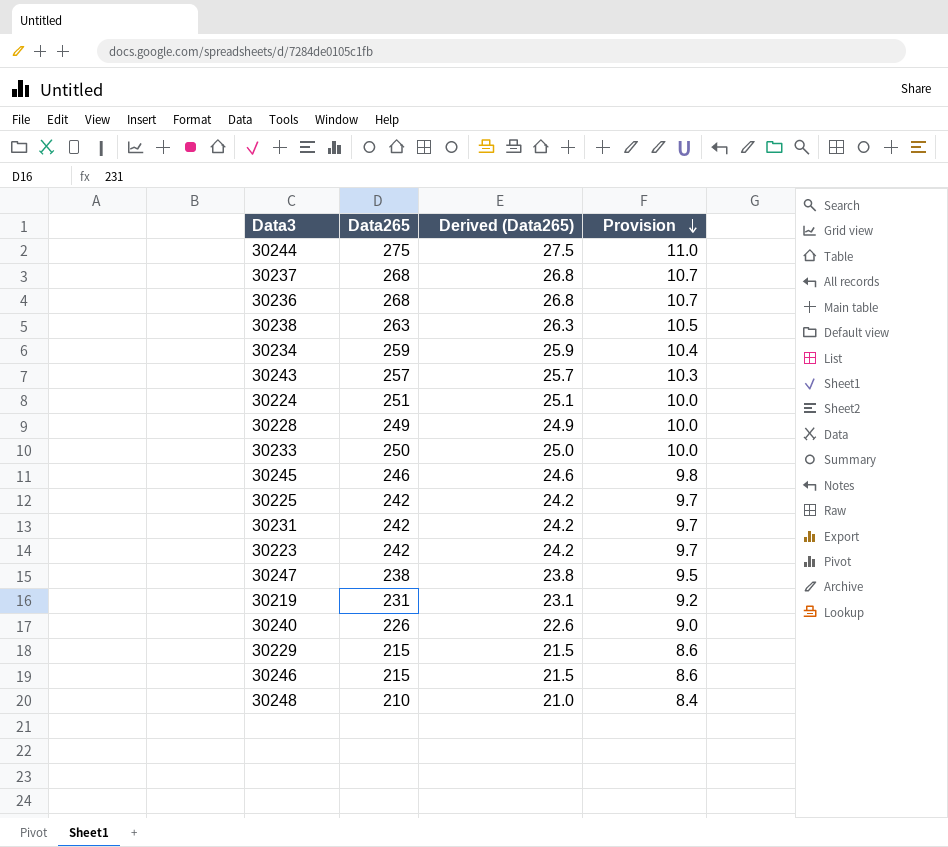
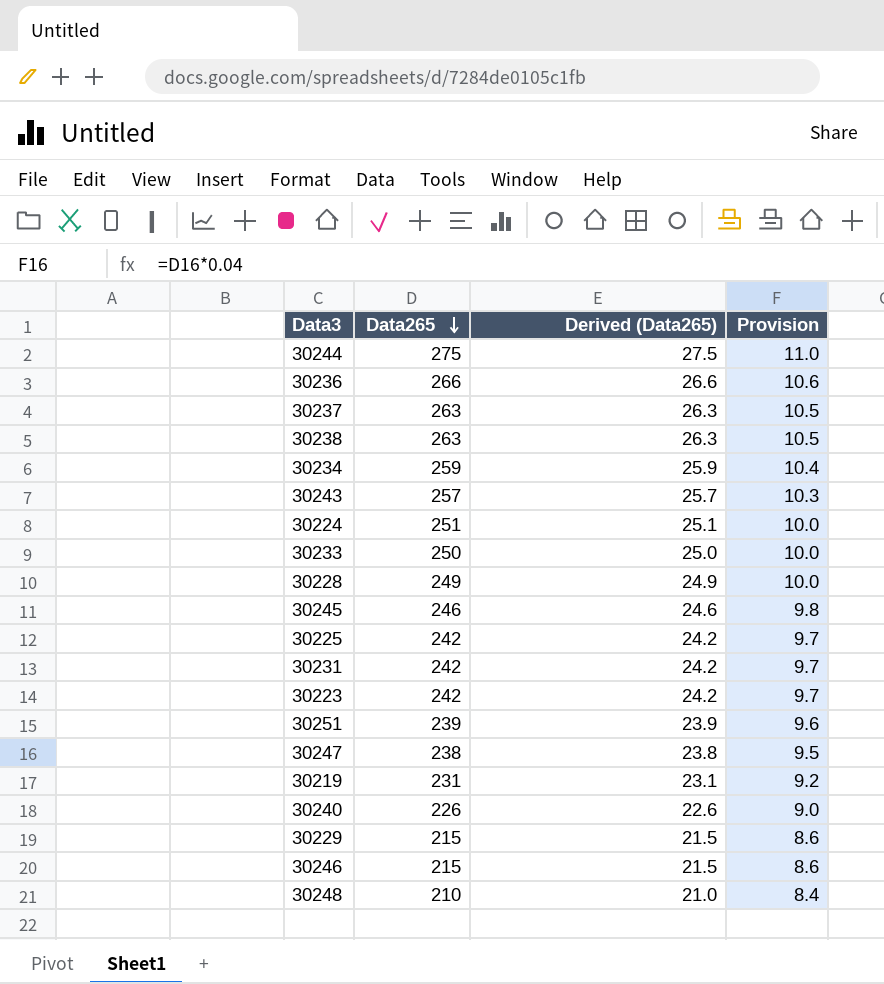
row order: Provision descending -> Data265 descending
30236 | Data265: 268 -> 266
30236 | Derived (Data265): 26.8 -> 26.6
30236 | Provision: 10.7 -> 10.6
30237 | Data265: 268 -> 263
30237 | Derived (Data265): 26.8 -> 26.3
30237 | Provision: 10.7 -> 10.5
row 30251: none -> 239 | 23.9 | 9.6

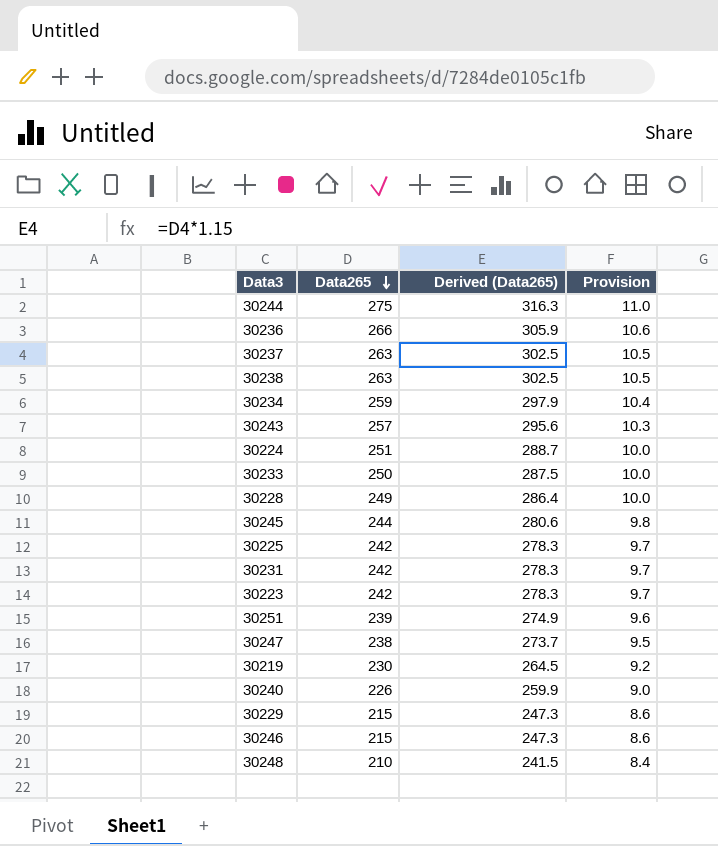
column Derived (Data265) | formula: [Data265] * 0.1 -> [Data265] * 1.15
30245 | Data265: 246 -> 244
30219 | Data265: 231 -> 230

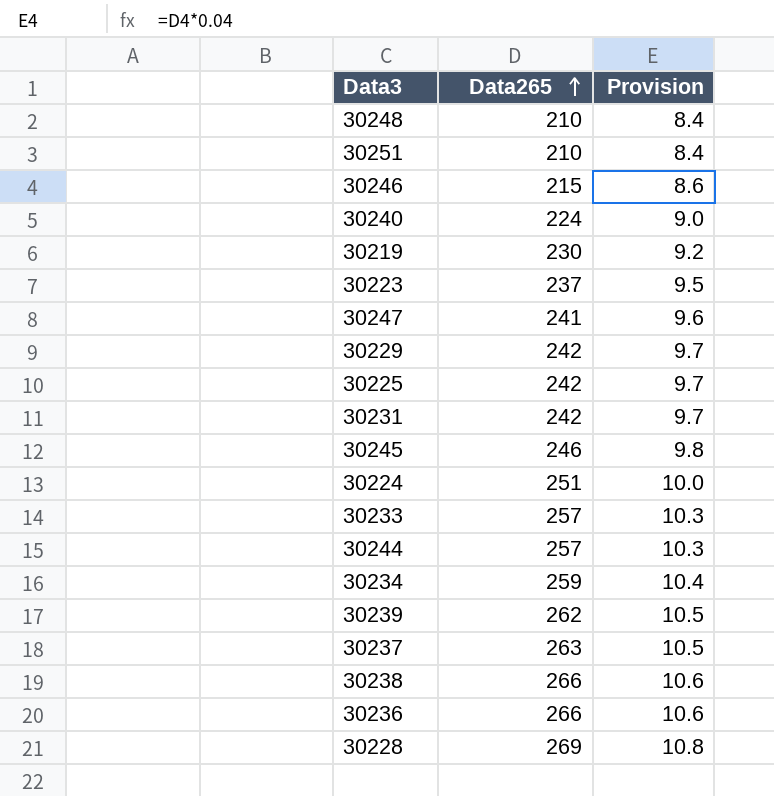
row order: Data265 descending -> Data265 ascending
column Derived (Data265) | formula: [Data265] * 1.15 -> none
row 30243: 257 | 295.6 | 10.3 -> none
30251 | Data265: 239 -> 210
30251 | Provision: 9.6 -> 8.4
30240 | Data265: 226 -> 224
30223 | Data265: 242 -> 237
30223 | Provision: 9.7 -> 9.5
30247 | Data265: 238 -> 241
30247 | Provision: 9.5 -> 9.6
30229 | Data265: 215 -> 242
30229 | Provision: 8.6 -> 9.7
30245 | Data265: 244 -> 246
30233 | Data265: 250 -> 257
30233 | Provision: 10.0 -> 10.3
30244 | Data265: 275 -> 257
30244 | Provision: 11.0 -> 10.3
row 30239: none -> 262 | 10.5
30238 | Data265: 263 -> 266
30238 | Provision: 10.5 -> 10.6
30228 | Data265: 249 -> 269
30228 | Provision: 10.0 -> 10.8

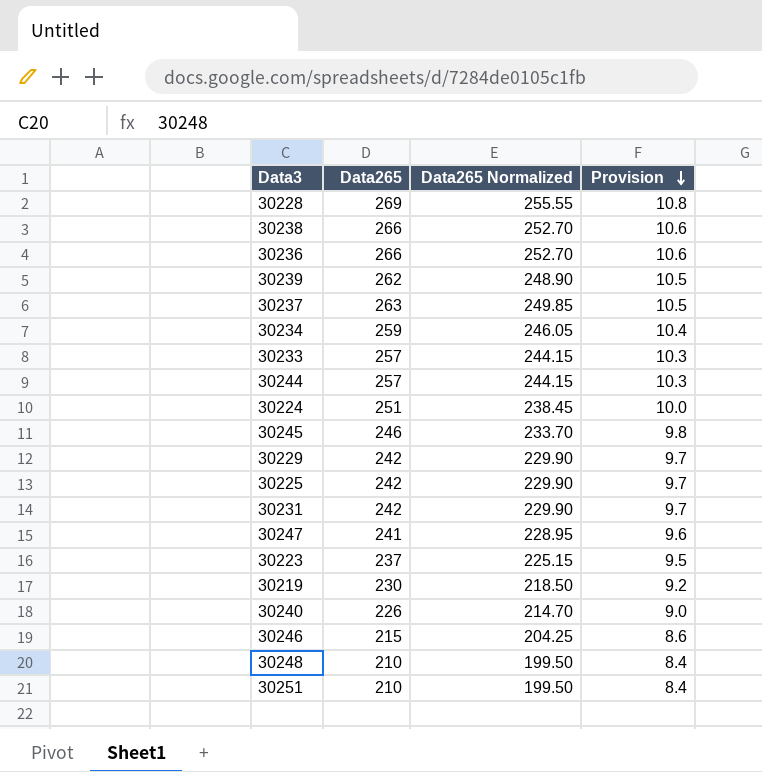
row order: Data265 ascending -> Provision descending
column Data265 Normalized | formula: none -> [Data265] * 0.95
30240 | Data265: 224 -> 226

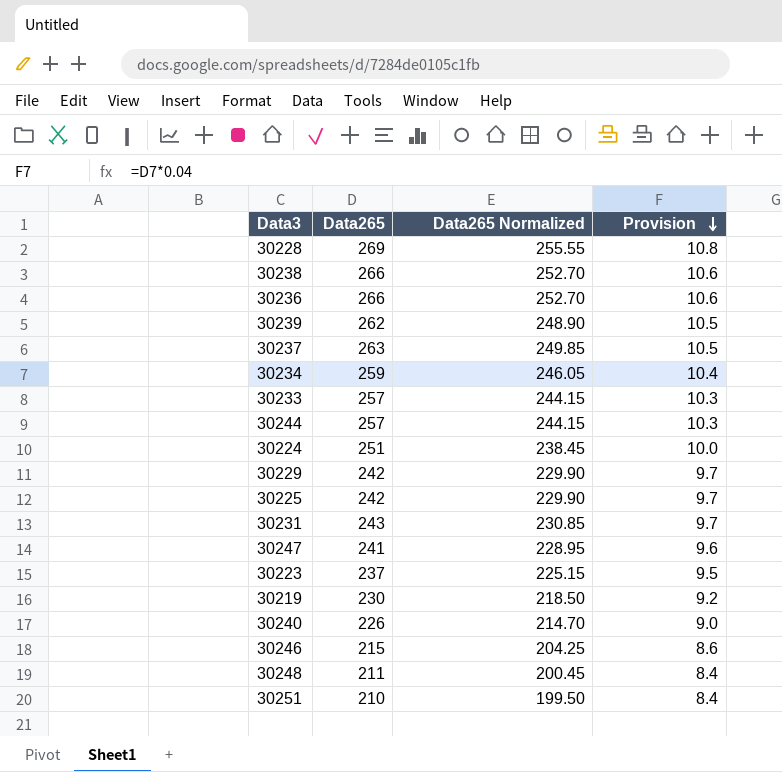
row 30245: 246 | 233.70 | 9.8 -> none
30231 | Data265: 242 -> 243
30231 | Data265 Normalized: 229.90 -> 230.85
30248 | Data265: 210 -> 211
30248 | Data265 Normalized: 199.50 -> 200.45

